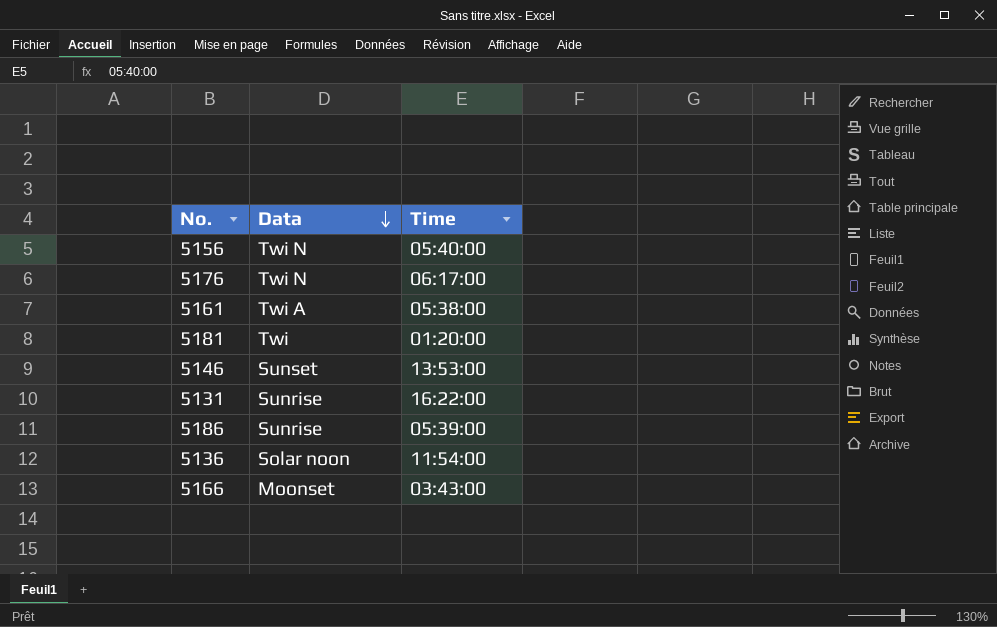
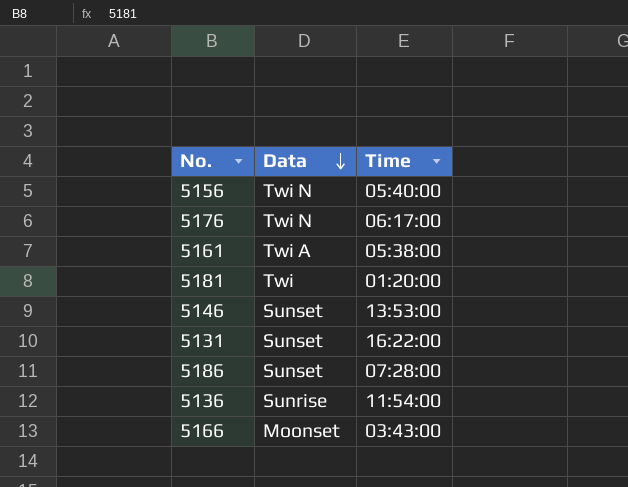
5131 | Data: Sunrise -> Sunset
5186 | Data: Sunrise -> Sunset
5186 | Time: 05:39:00 -> 07:28:00
5136 | Data: Solar noon -> Sunrise

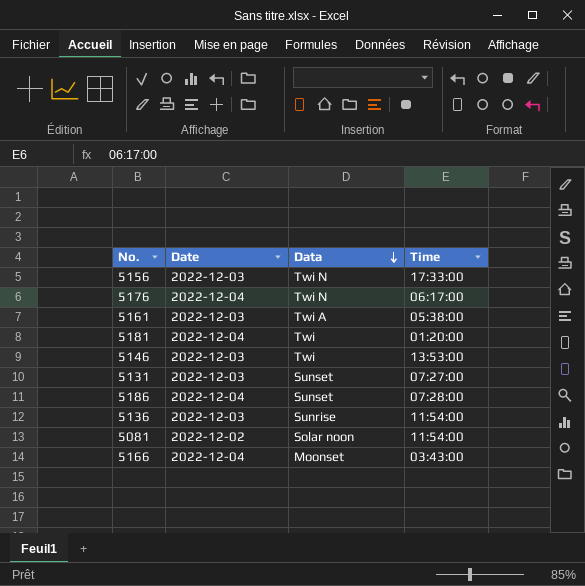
column Date | position: none -> 2
5156 | Time: 05:40:00 -> 17:33:00
5146 | Data: Sunset -> Twi
5131 | Time: 16:22:00 -> 07:27:00
row 5081: none -> 2022-12-02 | Solar noon | 11:54:00

